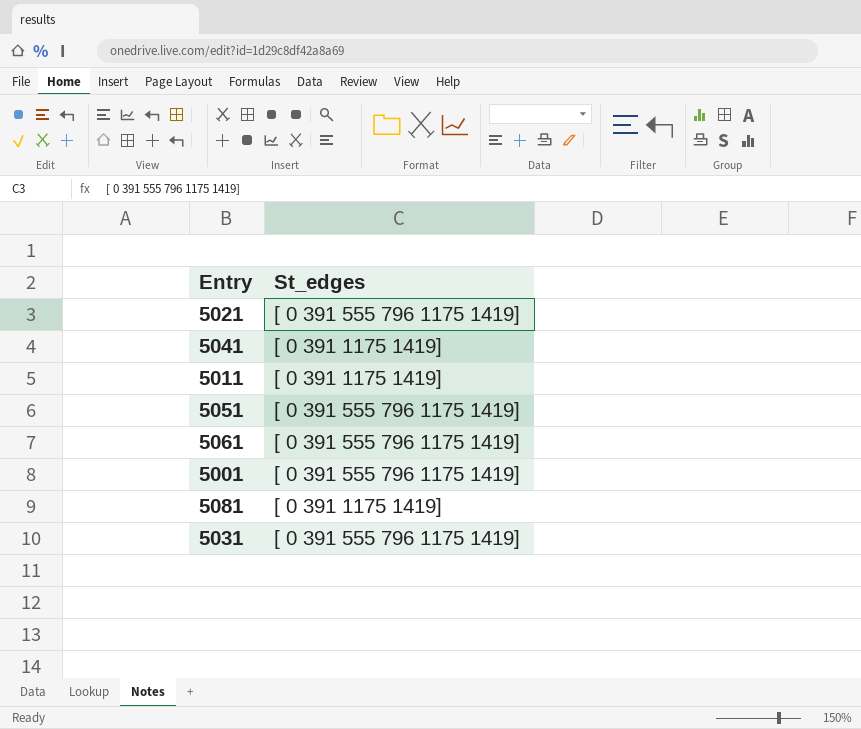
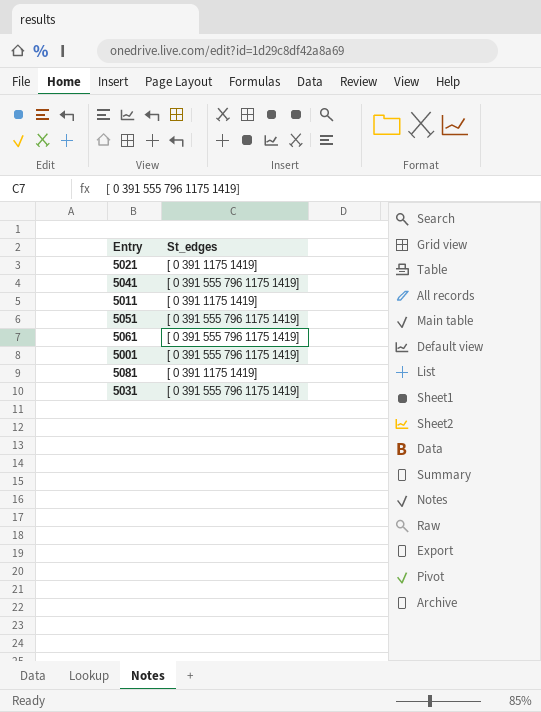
5021 | St_edges: [ 0 391 555 796 1175 1419] -> [ 0 391 1175 1419]
5041 | St_edges: [ 0 391 1175 1419] -> [ 0 391 555 796 1175 1419]

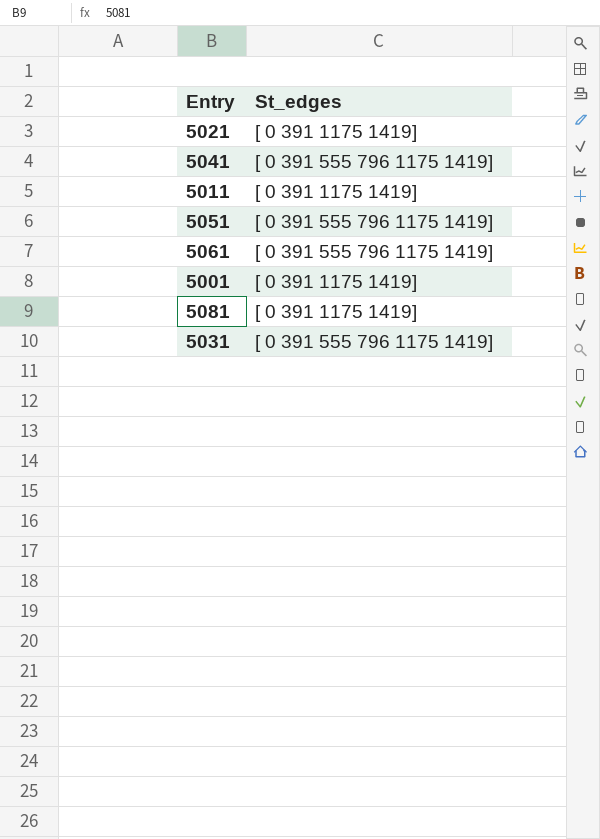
5001 | St_edges: [ 0 391 555 796 1175 1419] -> [ 0 391 1175 1419]

